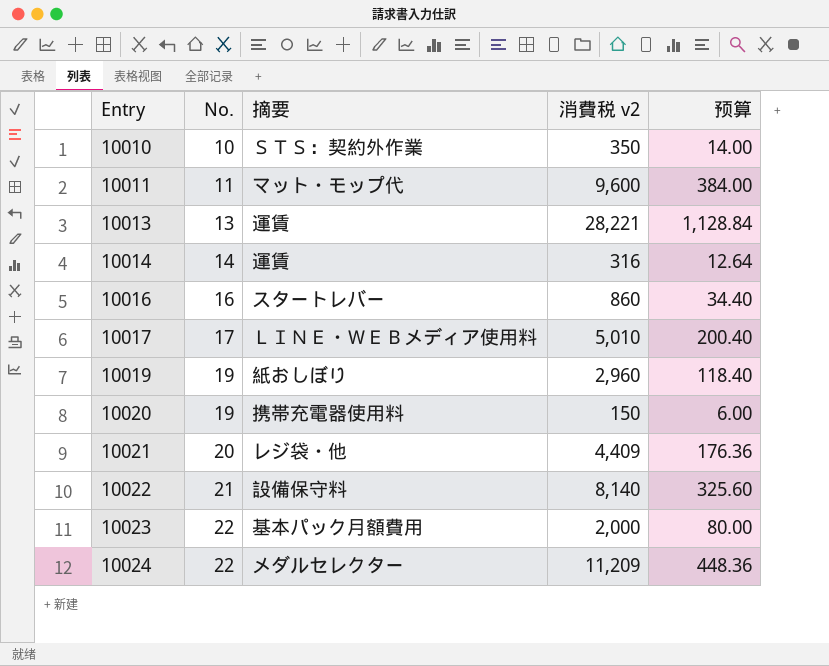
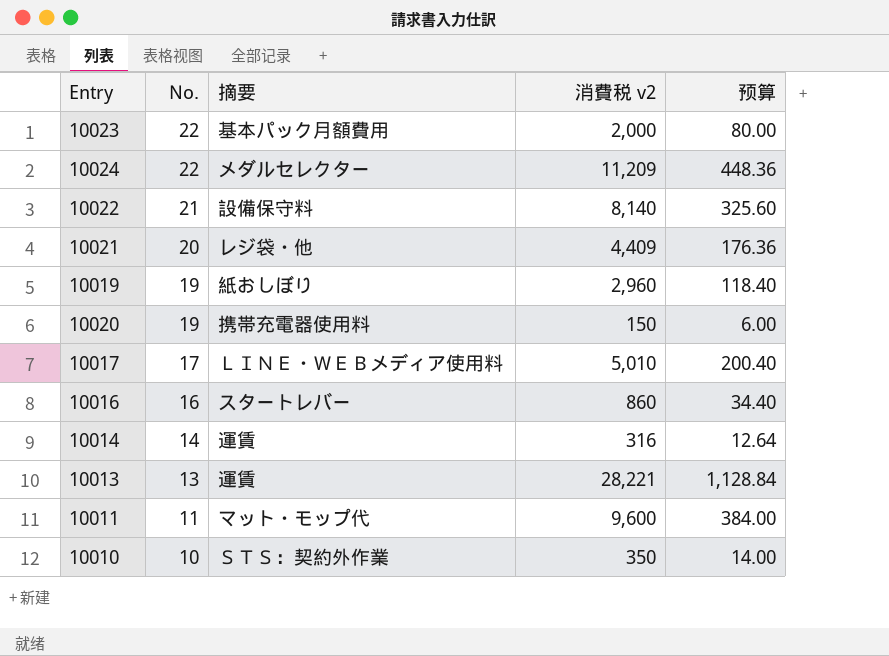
row order: Entry ascending -> No. descending

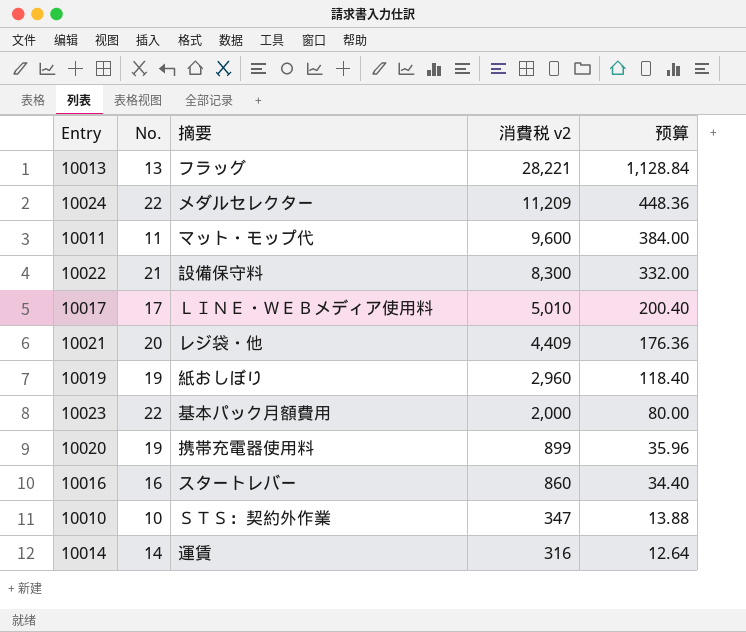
row order: No. descending -> 消費税 v2 descending
10013 | 摘要: 運賃 -> フラッグ
10022 | 消費税 v2: 8,140 -> 8,300
10022 | 预算: 325.60 -> 332.00
10020 | 消費税 v2: 150 -> 899
10020 | 预算: 6.00 -> 35.96
10010 | 消費税 v2: 350 -> 347
10010 | 预算: 14.00 -> 13.88

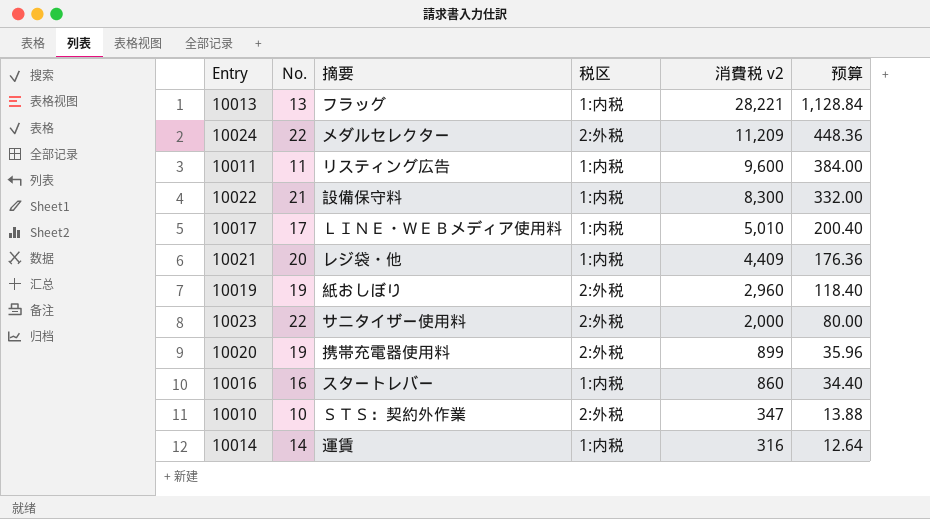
column 税区 | position: none -> 4
10011 | 摘要: マット・モップ代 -> リスティング広告
10023 | 摘要: 基本パック月額費用 -> サニタイザー使用料

